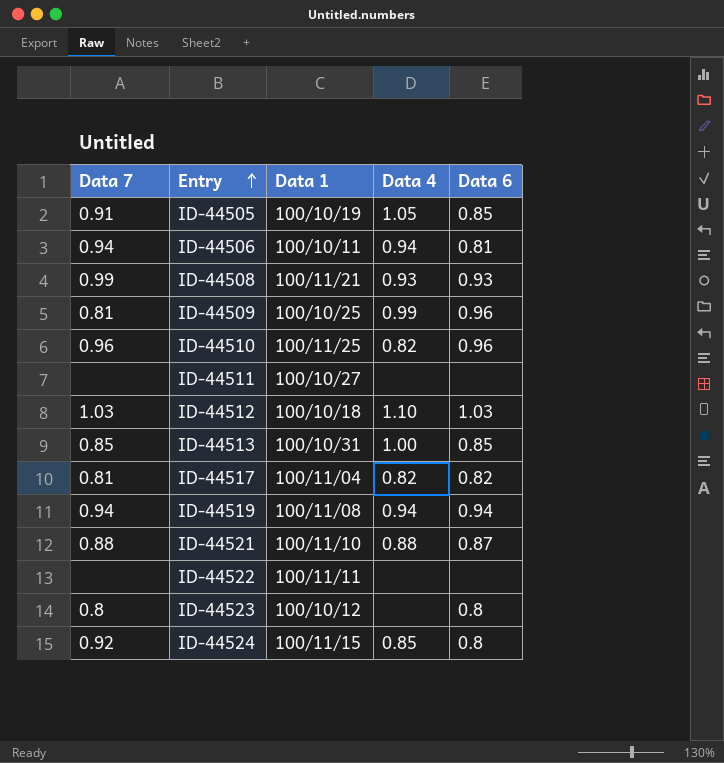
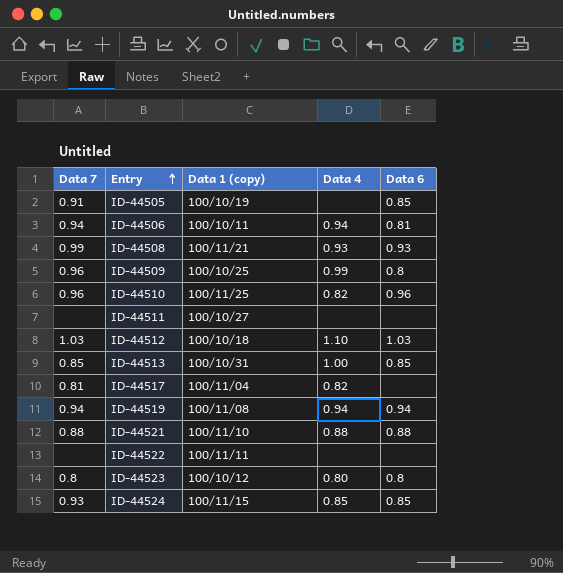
column name: Data 1 -> Data 1 (copy)
ID-44505 | Data 4: 1.05 -> none
ID-44509 | Data 7: 0.81 -> 0.96
ID-44509 | Data 6: 0.96 -> 0.8
ID-44517 | Data 6: 0.82 -> none
ID-44521 | Data 6: 0.87 -> 0.88
ID-44523 | Data 4: none -> 0.80
ID-44524 | Data 7: 0.92 -> 0.93
ID-44524 | Data 6: 0.8 -> 0.85

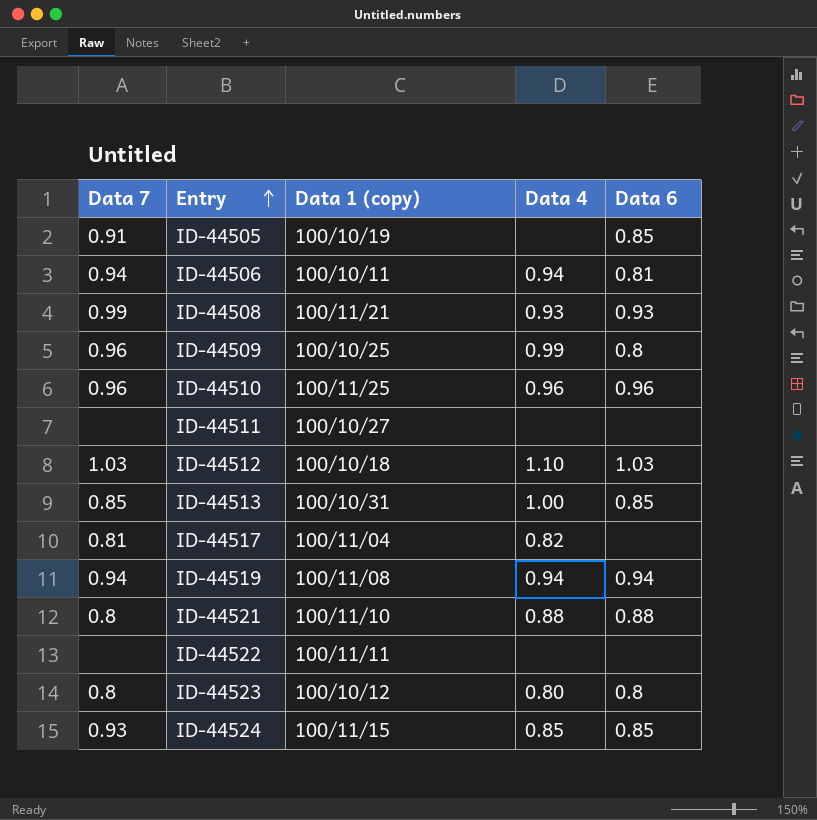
ID-44510 | Data 4: 0.82 -> 0.96
ID-44521 | Data 7: 0.88 -> 0.8

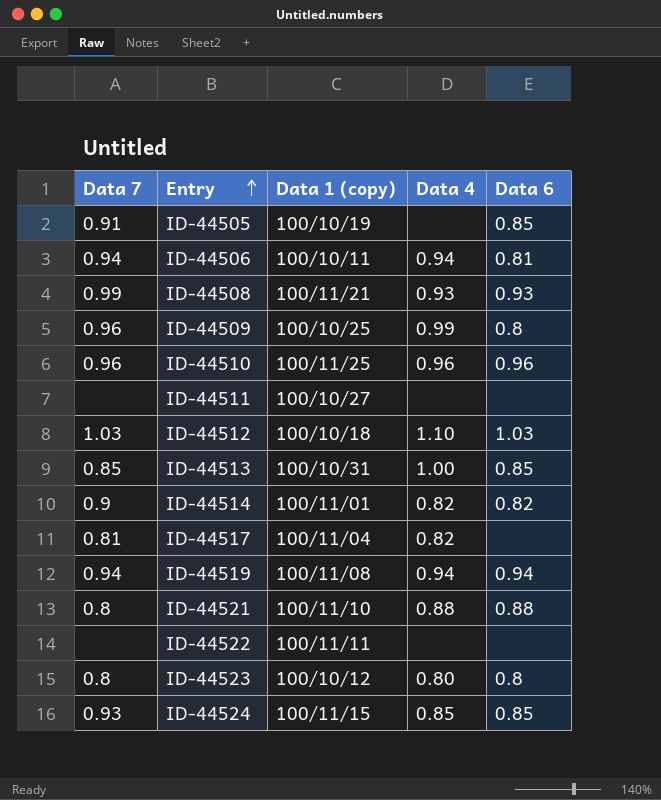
row ID-44514: none -> 0.9 | 100/11/01 | 0.82 | 0.82

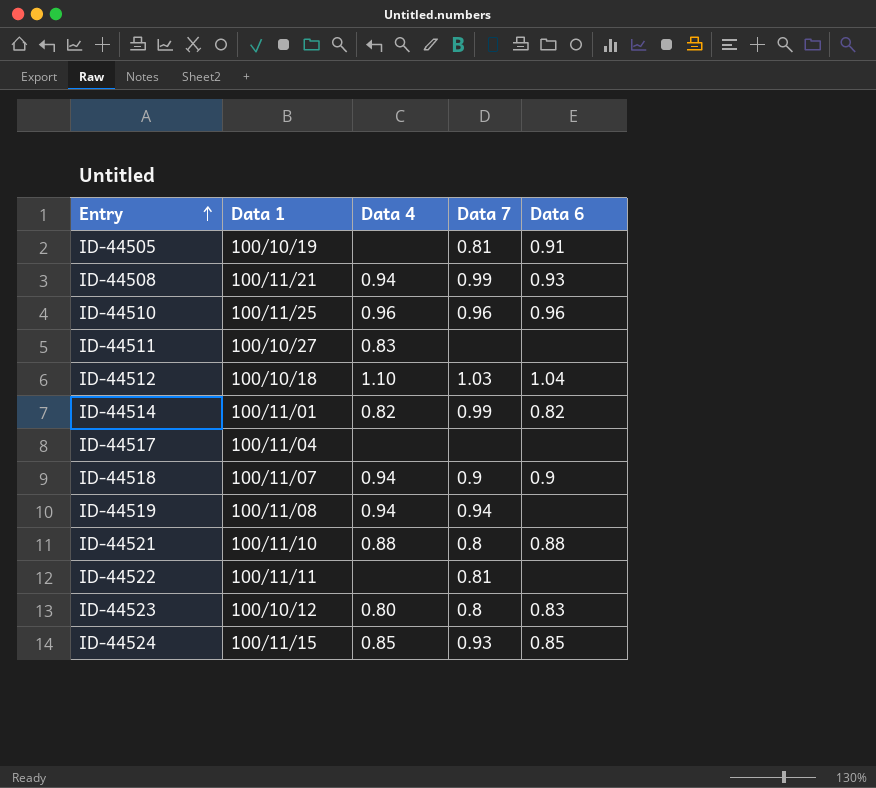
column name: Data 1 (copy) -> Data 1
column Data 7 | position: 1 -> 4
row ID-44506: 0.94 | 100/10/11 | 0.94 | 0.81 -> none
row ID-44509: 0.96 | 100/10/25 | 0.99 | 0.8 -> none
row ID-44513: 0.85 | 100/10/31 | 1.00 | 0.85 -> none
ID-44505 | Data 7: 0.91 -> 0.81
ID-44505 | Data 6: 0.85 -> 0.91
ID-44508 | Data 4: 0.93 -> 0.94
ID-44511 | Data 4: none -> 0.83
ID-44512 | Data 6: 1.03 -> 1.04
ID-44514 | Data 7: 0.9 -> 0.99
ID-44517 | Data 4: 0.82 -> none
ID-44517 | Data 7: 0.81 -> none
row ID-44518: none -> 100/11/07 | 0.94 | 0.9 | 0.9
ID-44519 | Data 6: 0.94 -> none
ID-44522 | Data 7: none -> 0.81
ID-44523 | Data 6: 0.8 -> 0.83

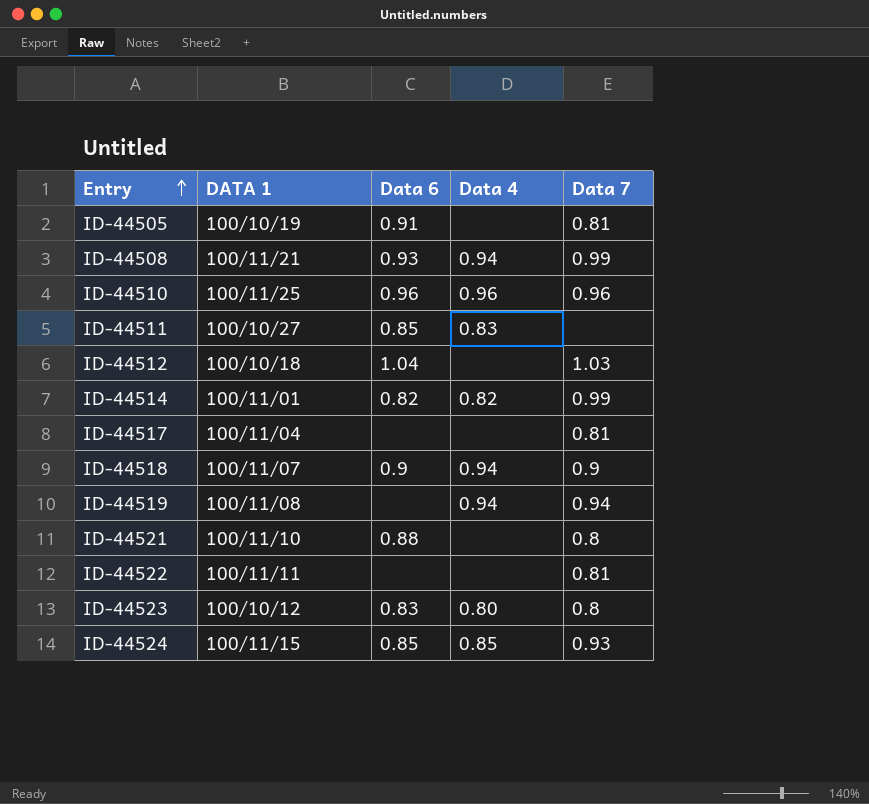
column name: Data 1 -> DATA 1
column Data 6 | position: 5 -> 3
ID-44511 | Data 6: none -> 0.85
ID-44512 | Data 4: 1.10 -> none
ID-44517 | Data 7: none -> 0.81
ID-44521 | Data 4: 0.88 -> none

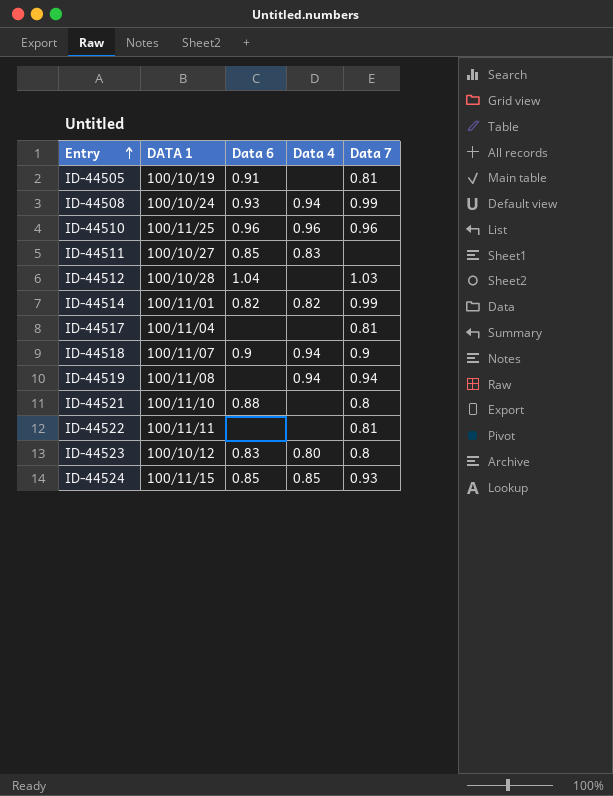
ID-44508 | DATA 1: 100/11/21 -> 100/10/24
ID-44512 | DATA 1: 100/10/18 -> 100/10/28

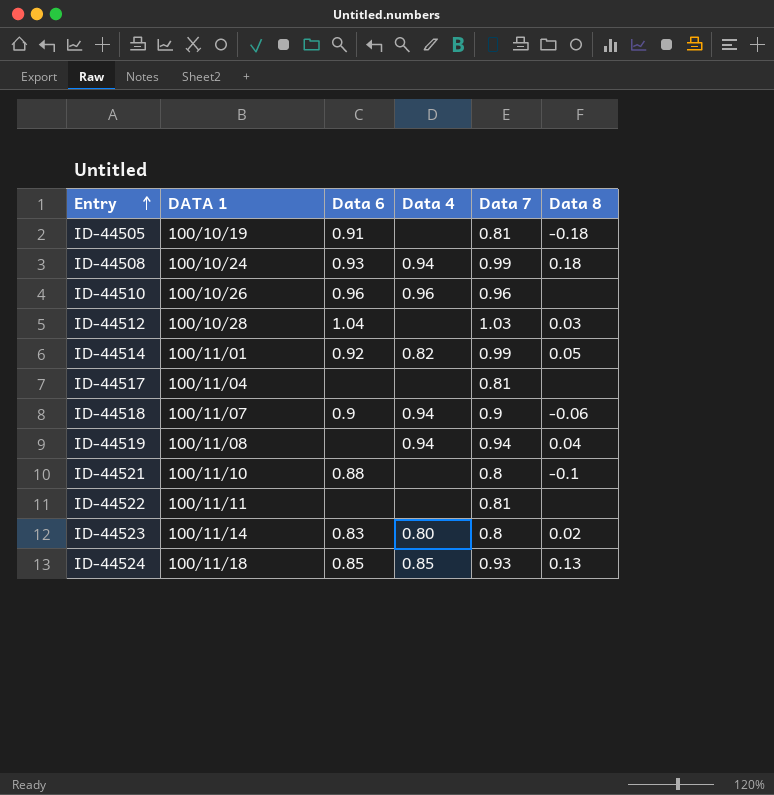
column Data 8 | position: none -> 6
row ID-44511: 100/10/27 | 0.85 | 0.83 | none -> none
ID-44510 | DATA 1: 100/11/25 -> 100/10/26
ID-44514 | Data 6: 0.82 -> 0.92
ID-44523 | DATA 1: 100/10/12 -> 100/11/14
ID-44524 | DATA 1: 100/11/15 -> 100/11/18

